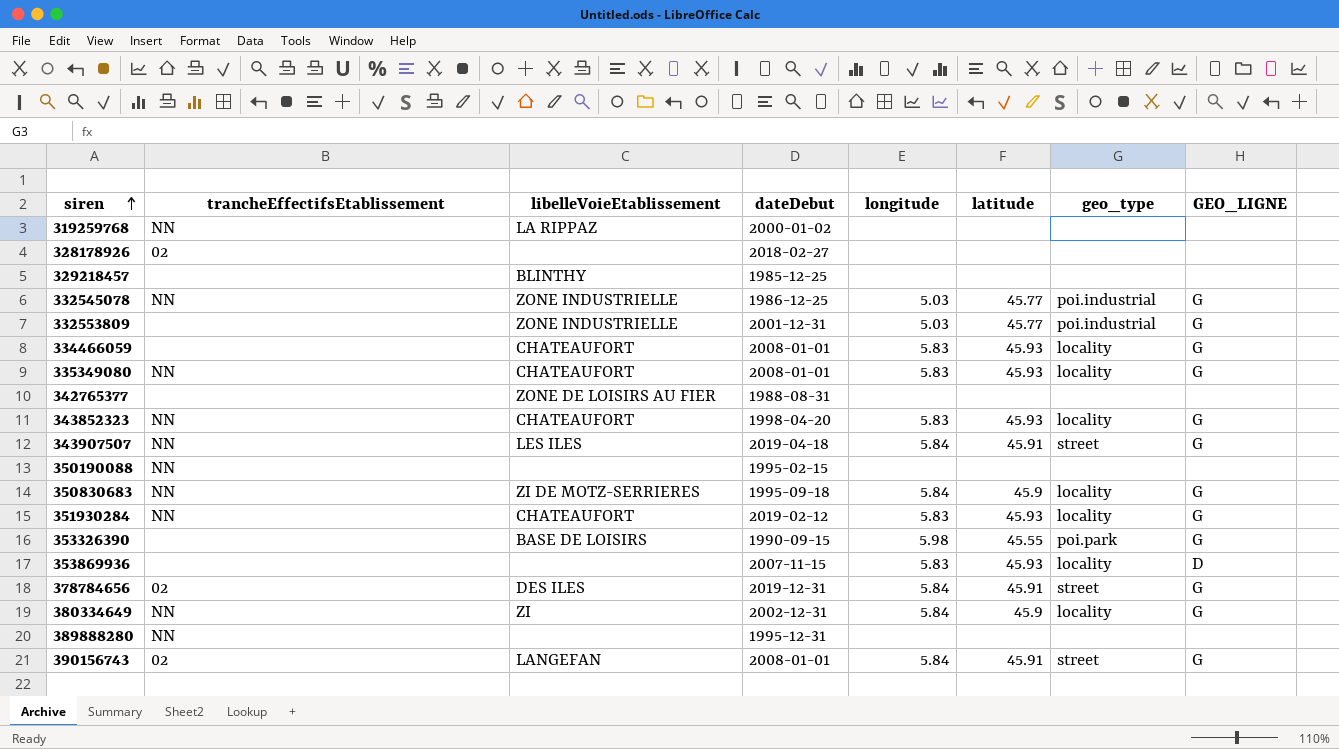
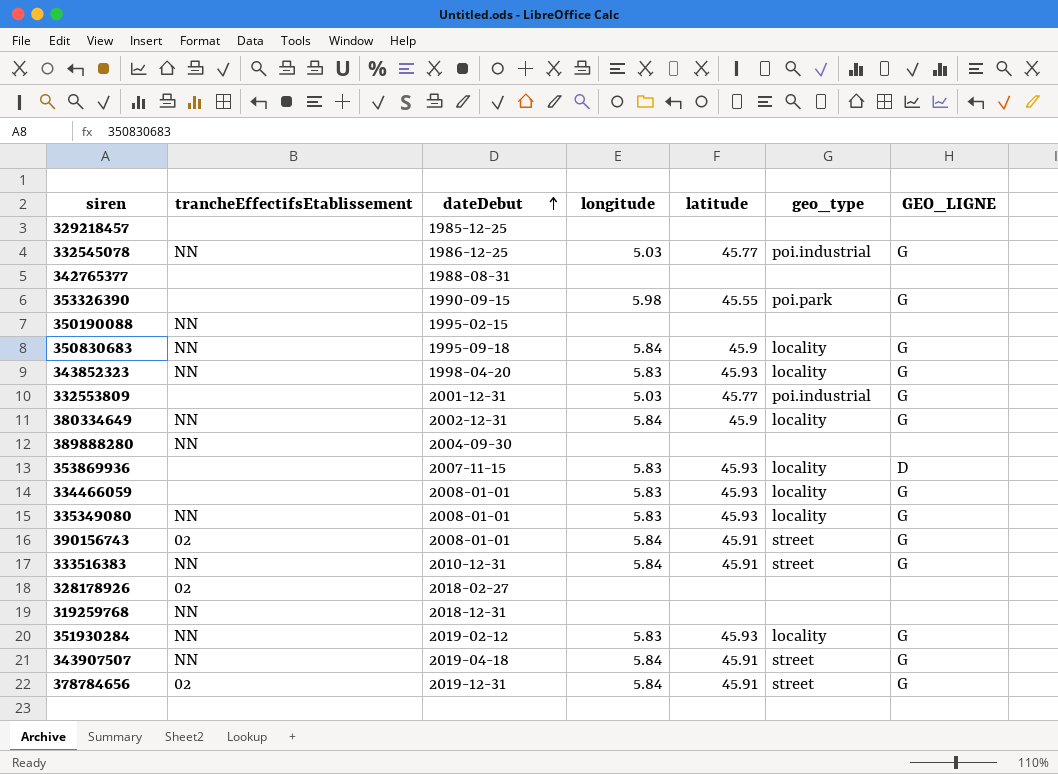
row order: siren ascending -> dateDebut ascending
column libelleVoieEtablissement | position: 3 -> none
389888280 | dateDebut: 1995-12-31 -> 2004-09-30
row 333516383: none -> NN | 2010-12-31 | 5.84 | 45.91 | street | G
319259768 | dateDebut: 2000-01-02 -> 2018-12-31

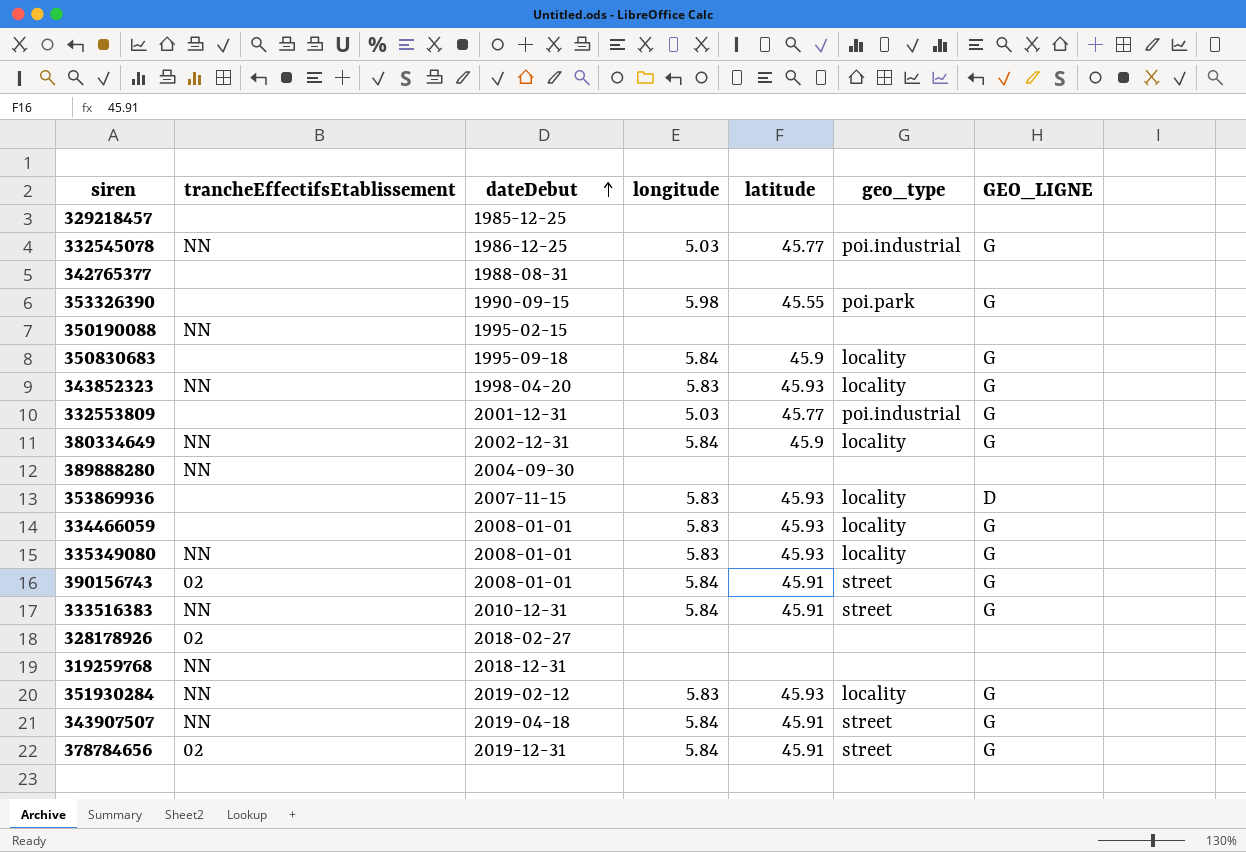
350830683 | trancheEffectifsEtablissement: NN -> none

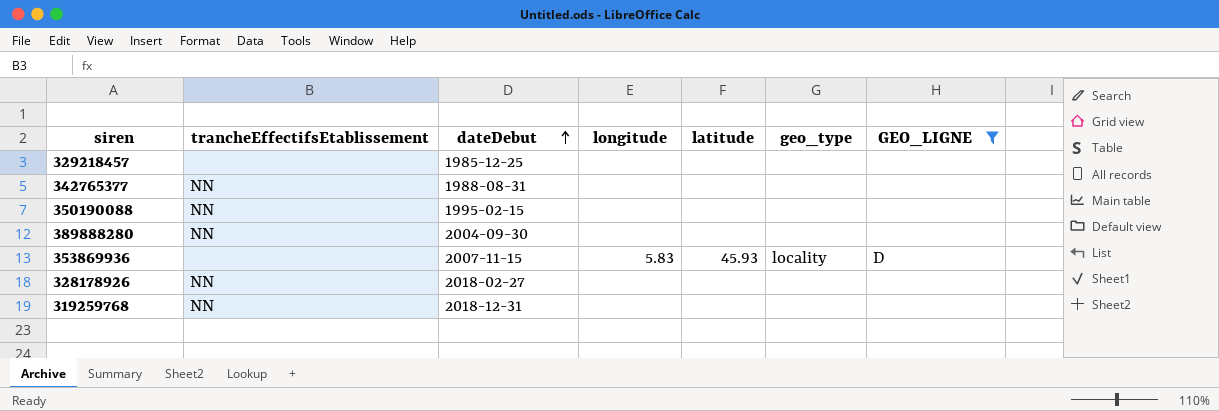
filter: none -> GEO_LIGNE != G
342765377 | trancheEffectifsEtablissement: none -> NN
328178926 | trancheEffectifsEtablissement: 02 -> NN

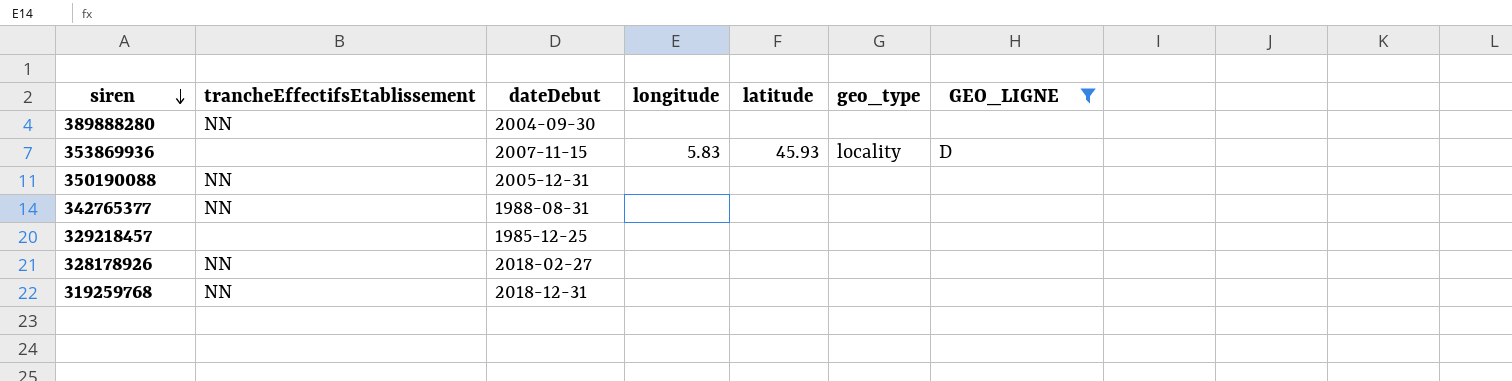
row order: dateDebut ascending -> siren descending
350190088 | dateDebut: 1995-02-15 -> 2005-12-31

